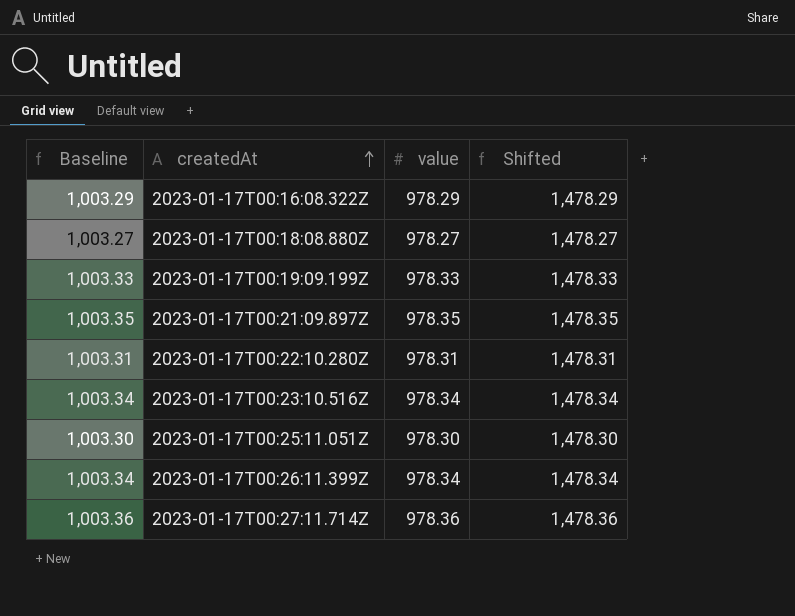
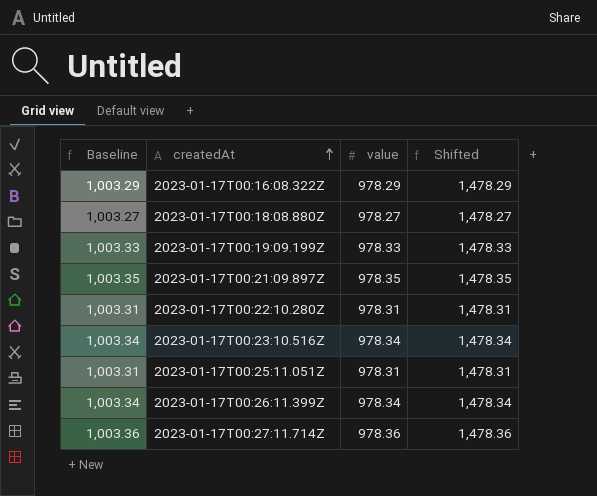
2023-01-17T00:25:11.051Z | Baseline: 1,003.30 -> 1,003.31
2023-01-17T00:25:11.051Z | value: 978.30 -> 978.31
2023-01-17T00:25:11.051Z | Shifted: 1,478.30 -> 1,478.31

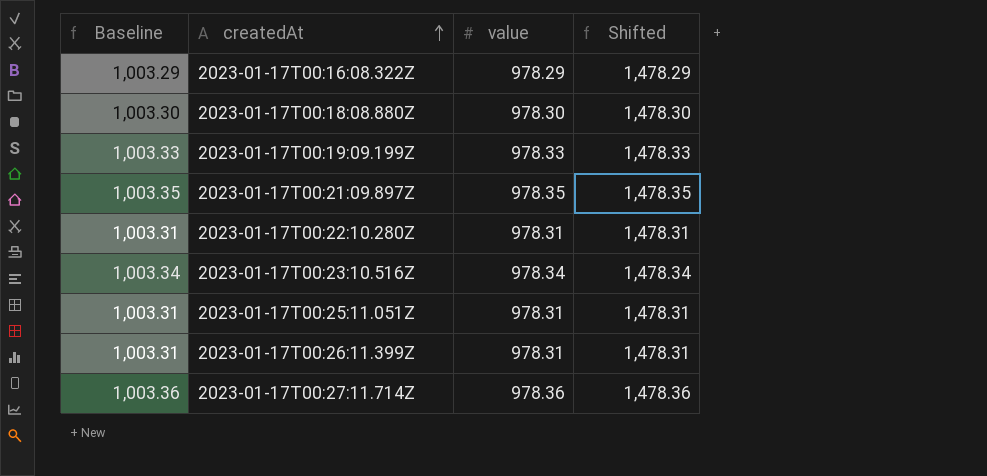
2023-01-17T00:18:08.880Z | Baseline: 1,003.27 -> 1,003.30
2023-01-17T00:18:08.880Z | value: 978.27 -> 978.30
2023-01-17T00:18:08.880Z | Shifted: 1,478.27 -> 1,478.30
2023-01-17T00:26:11.399Z | Baseline: 1,003.34 -> 1,003.31
2023-01-17T00:26:11.399Z | value: 978.34 -> 978.31
2023-01-17T00:26:11.399Z | Shifted: 1,478.34 -> 1,478.31

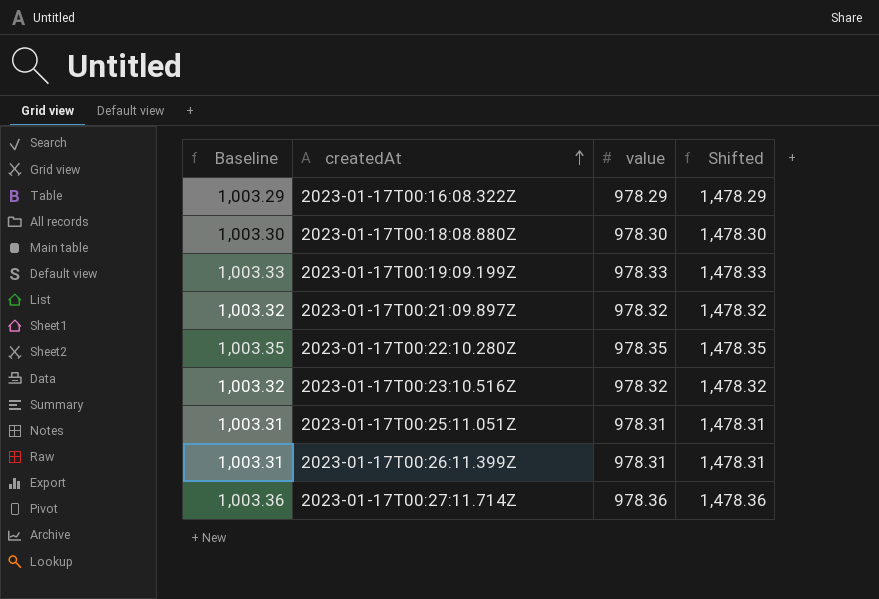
2023-01-17T00:21:09.897Z | Baseline: 1,003.35 -> 1,003.32
2023-01-17T00:21:09.897Z | value: 978.35 -> 978.32
2023-01-17T00:21:09.897Z | Shifted: 1,478.35 -> 1,478.32
2023-01-17T00:22:10.280Z | Baseline: 1,003.31 -> 1,003.35
2023-01-17T00:22:10.280Z | value: 978.31 -> 978.35
2023-01-17T00:22:10.280Z | Shifted: 1,478.31 -> 1,478.35
2023-01-17T00:23:10.516Z | Baseline: 1,003.34 -> 1,003.32
2023-01-17T00:23:10.516Z | value: 978.34 -> 978.32
2023-01-17T00:23:10.516Z | Shifted: 1,478.34 -> 1,478.32

